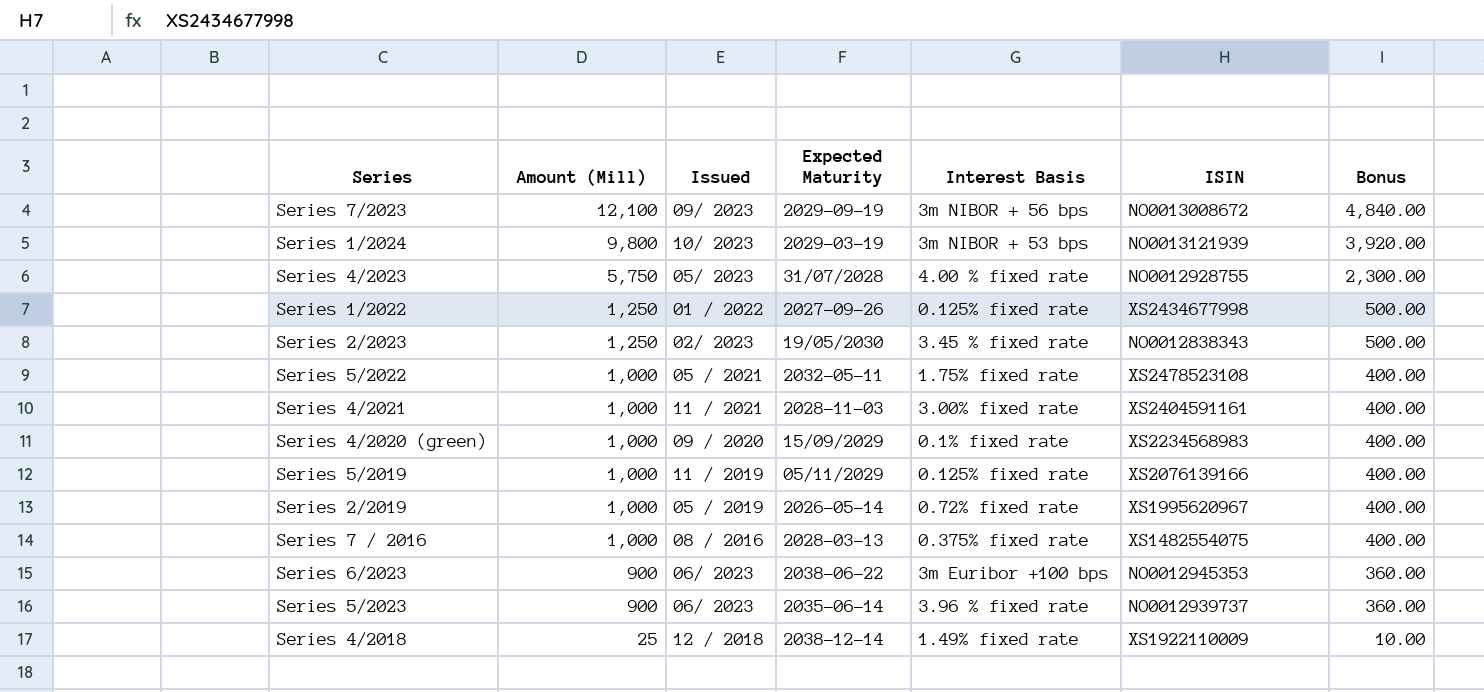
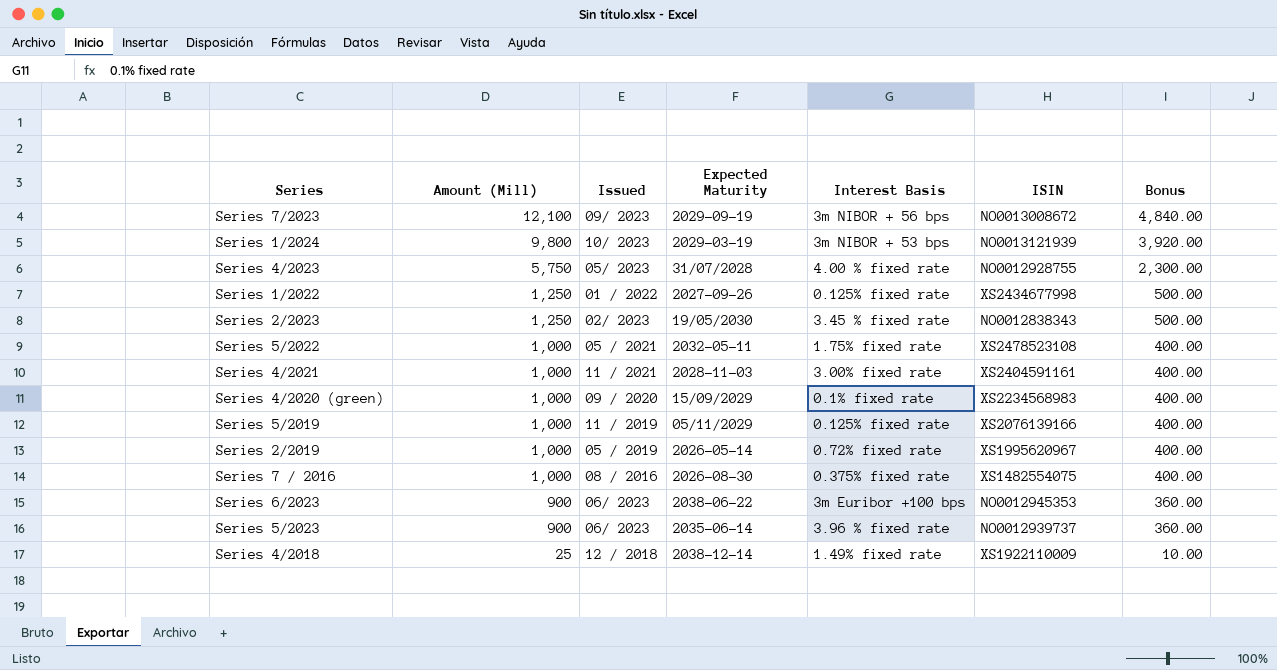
Series 7 / 2016 | Expected Maturity: 2028-03-13 -> 2026-08-30

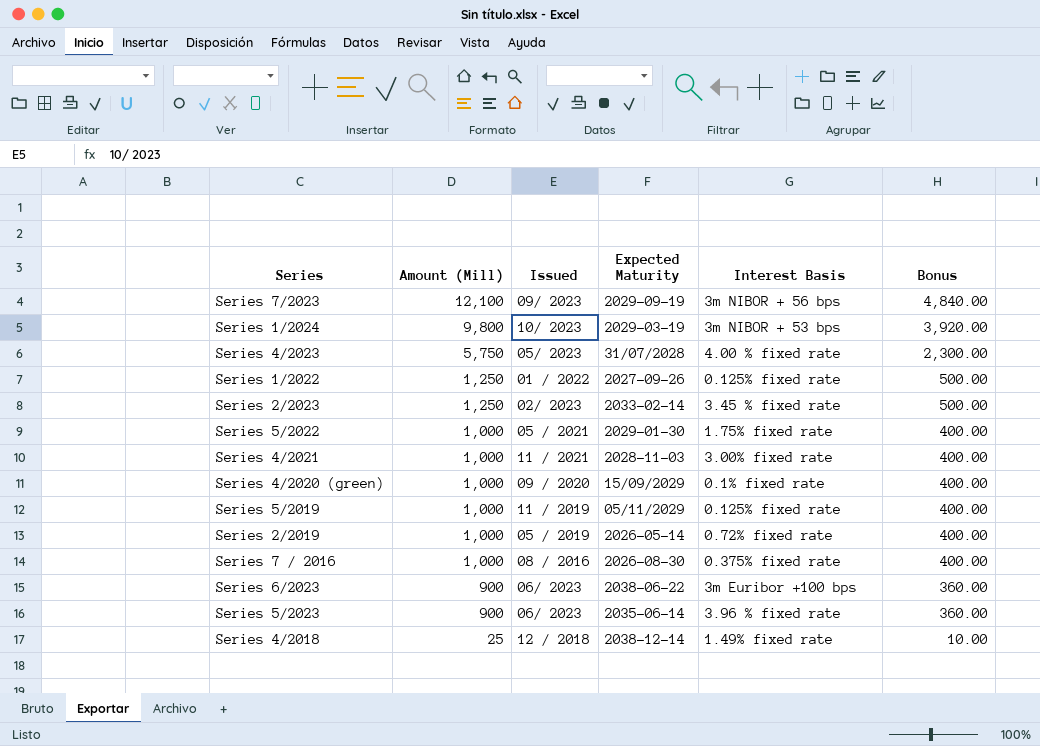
column ISIN | position: 6 -> none
Series 2/2023 | Expected Maturity: 19/05/2030 -> 2033-02-14
Series 5/2022 | Expected Maturity: 2032-05-11 -> 2029-01-30

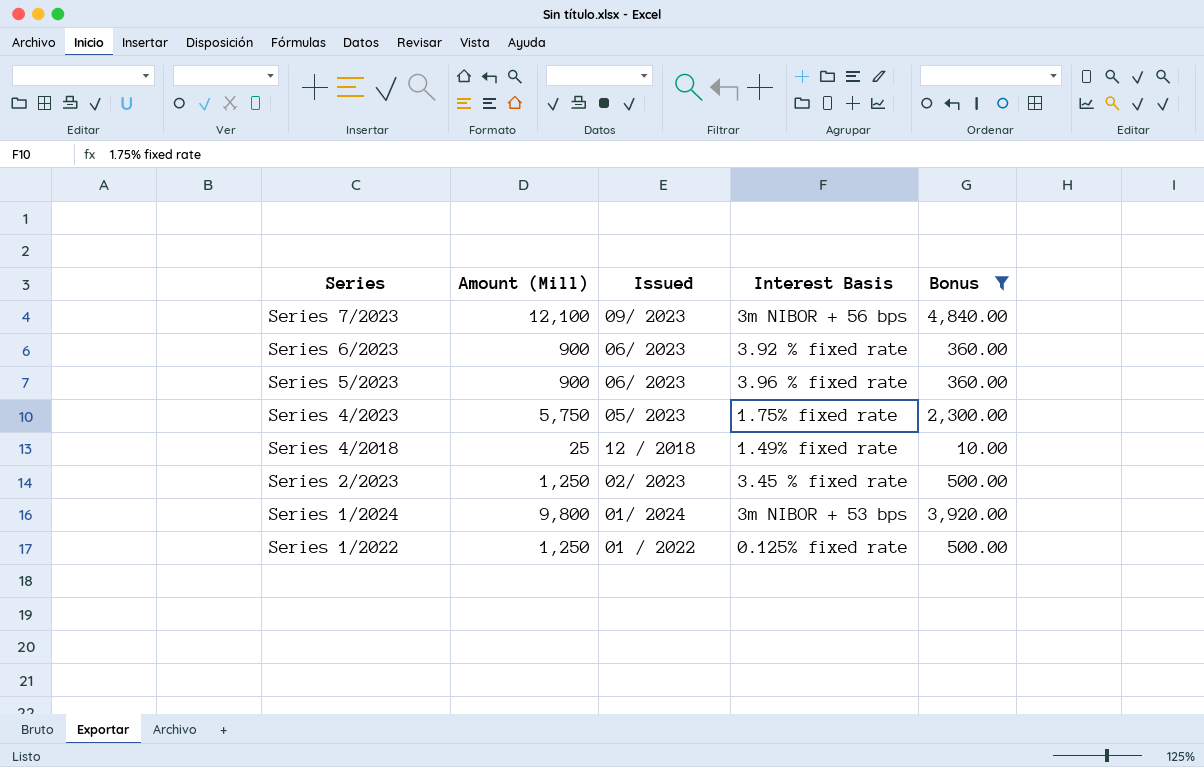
filter: none -> Bonus != 400.00
row order: Amount (Mill) descending -> Series descending
column Expected Maturity | position: 4 -> none
Series 6/2023 | Interest Basis: 3m Euribor +100 bps -> 3.92 % fixed rate
Series 4/2023 | Interest Basis: 4.00 % fixed rate -> 1.75% fixed rate
Series 1/2024 | Issued: 10/ 2023 -> 01/ 2024

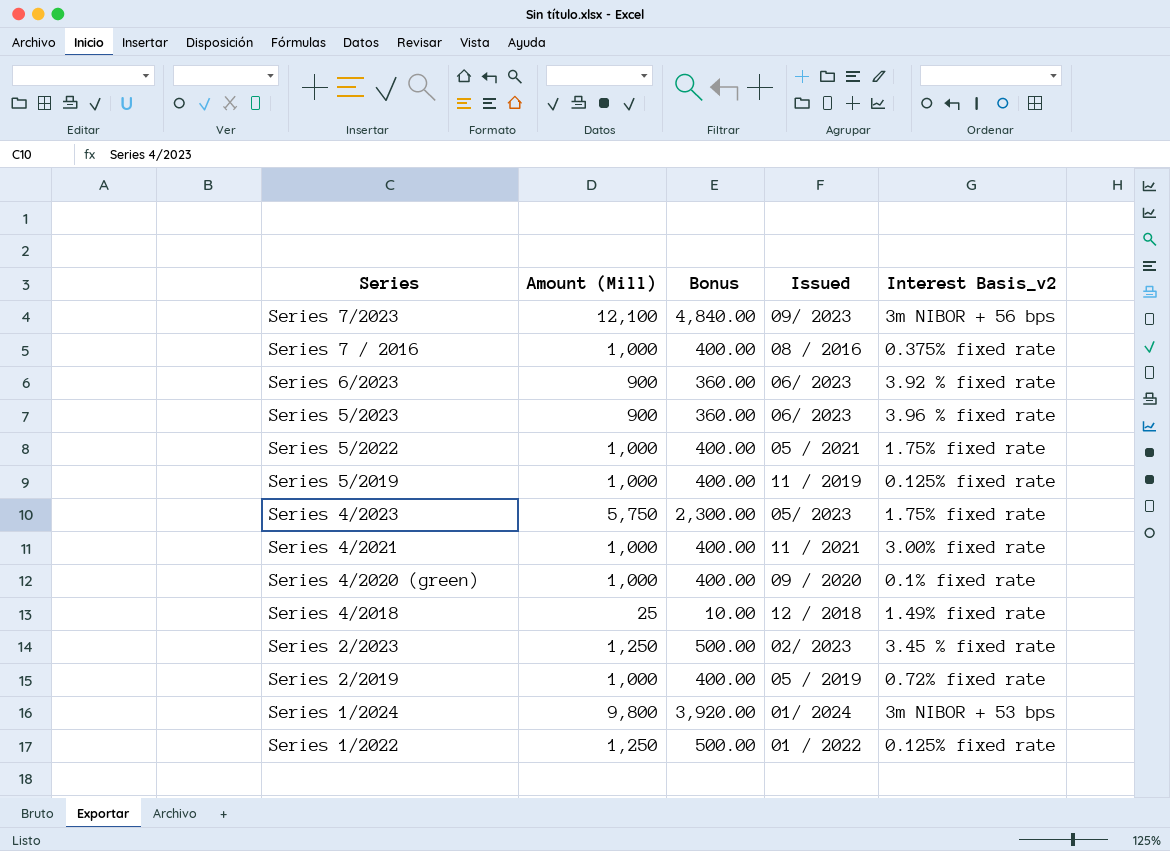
filter: Bonus != 400.00 -> none
column Bonus | position: 5 -> 3
column name: Interest Basis -> Interest Basis_v2

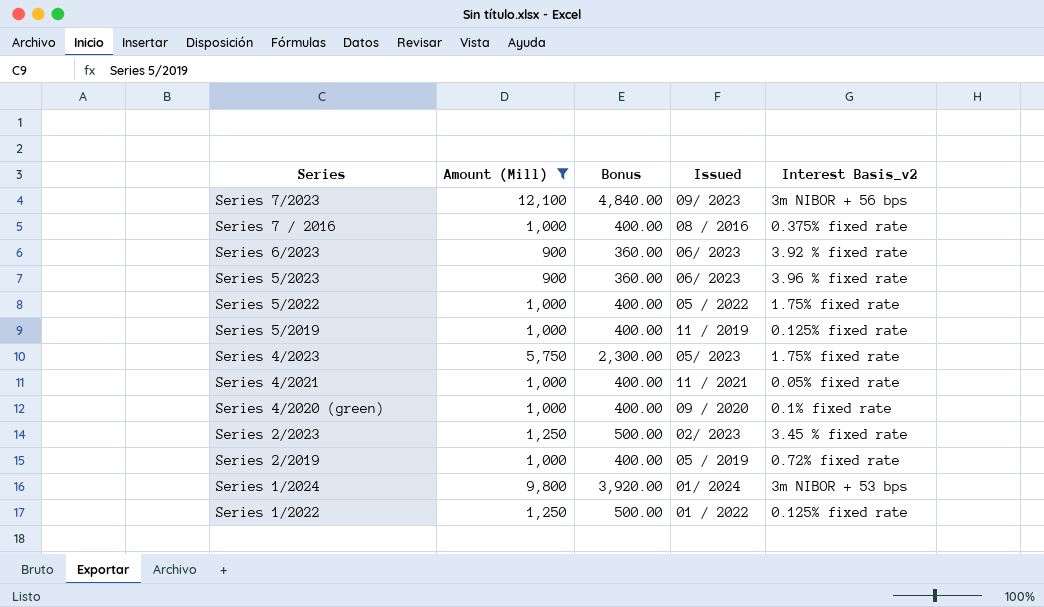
filter: none -> Amount (Mill) != 25
Series 5/2022 | Issued: 05 / 2021 -> 05 / 2022
Series 4/2021 | Interest Basis_v2: 3.00% fixed rate -> 0.05% fixed rate

